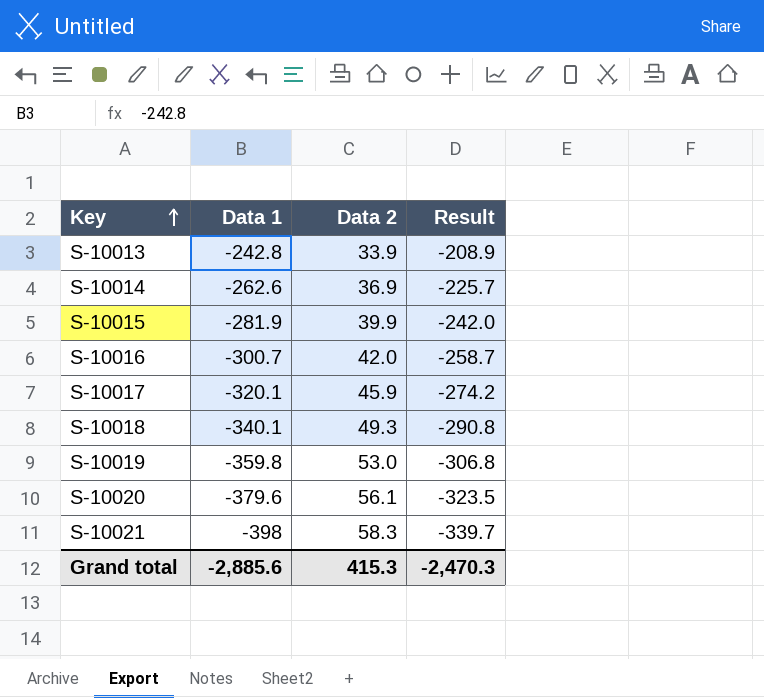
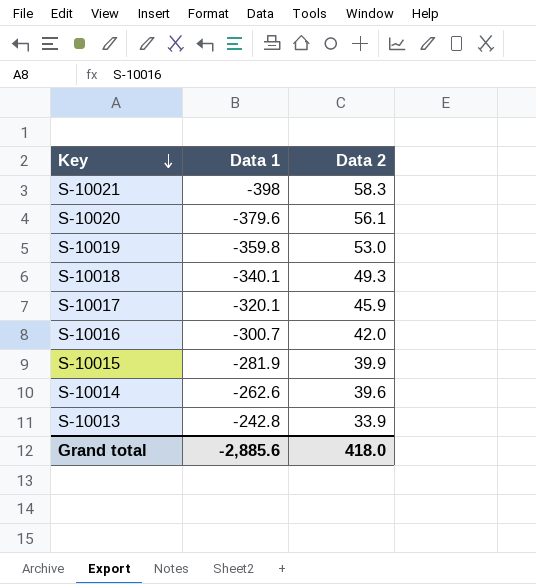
row order: Key ascending -> Key descending
column Result | formula: [Data 1] + [Data 2] -> none
S-10014 | Data 2: 36.9 -> 39.6
Grand total | Data 2: 415.3 -> 418.0

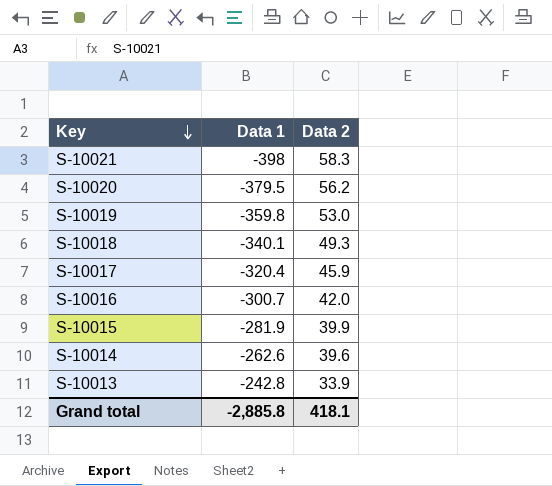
S-10020 | Data 1: -379.6 -> -379.5
S-10020 | Data 2: 56.1 -> 56.2
S-10017 | Data 1: -320.1 -> -320.4
Grand total | Data 1: -2,885.6 -> -2,885.8
Grand total | Data 2: 418.0 -> 418.1

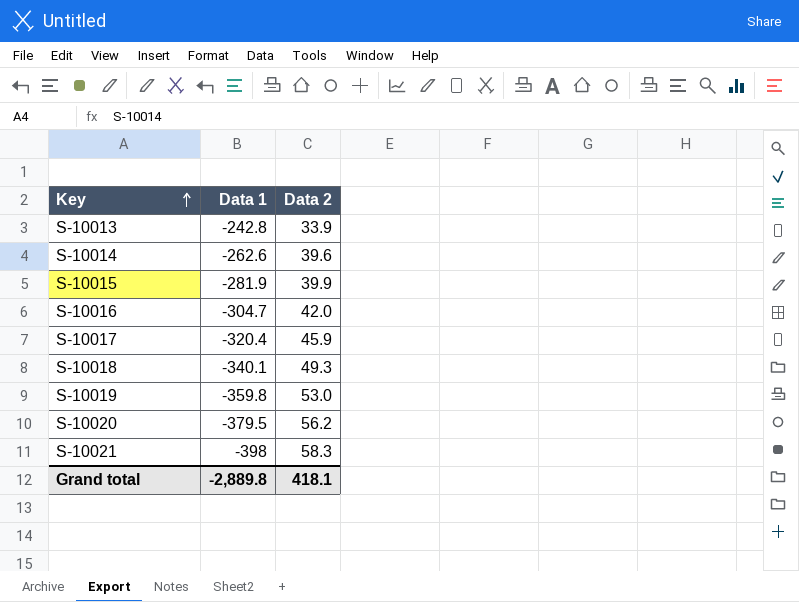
row order: Key descending -> Key ascending
S-10016 | Data 1: -300.7 -> -304.7
Grand total | Data 1: -2,885.8 -> -2,889.8

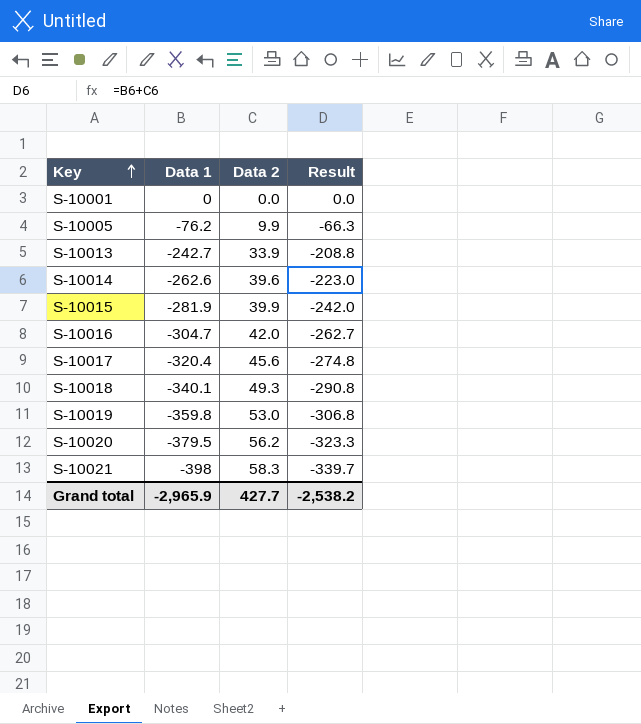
column Result | formula: none -> [Data 1] + [Data 2]
row S-10001: none -> 0 | 0.0 | 0.0
row S-10005: none -> -76.2 | 9.9 | -66.3
S-10013 | Data 1: -242.8 -> -242.7
S-10017 | Data 2: 45.9 -> 45.6
Grand total | Data 1: -2,889.8 -> -2,965.9
Grand total | Data 2: 418.1 -> 427.7

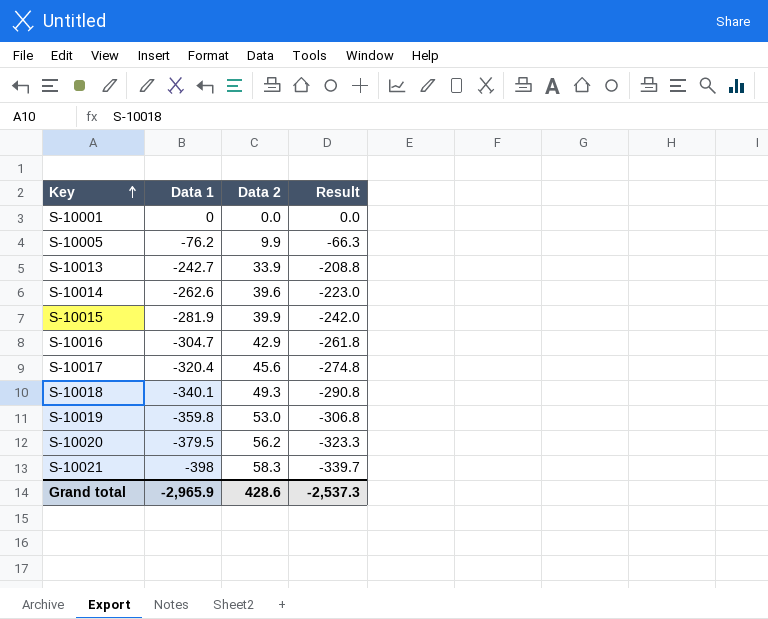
S-10016 | Data 2: 42.0 -> 42.9
S-10016 | Result: -262.7 -> -261.8
Grand total | Data 2: 427.7 -> 428.6
Grand total | Result: -2,538.2 -> -2,537.3

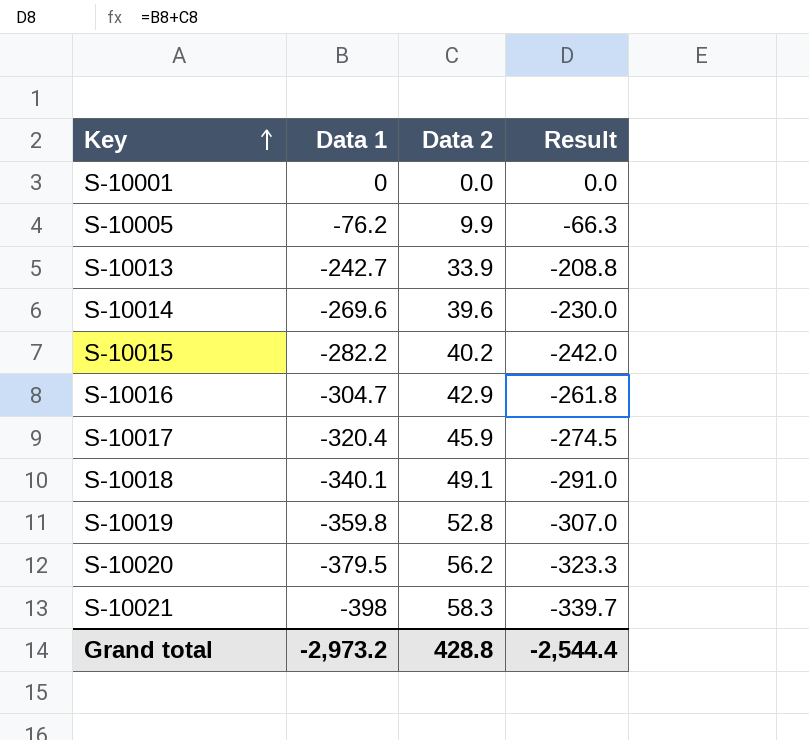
S-10014 | Data 1: -262.6 -> -269.6
S-10014 | Result: -223.0 -> -230.0
S-10015 | Data 1: -281.9 -> -282.2
S-10015 | Data 2: 39.9 -> 40.2
S-10017 | Data 2: 45.6 -> 45.9
S-10017 | Result: -274.8 -> -274.5
S-10018 | Data 2: 49.3 -> 49.1
S-10018 | Result: -290.8 -> -291.0
S-10019 | Data 2: 53.0 -> 52.8
S-10019 | Result: -306.8 -> -307.0
Grand total | Data 1: -2,965.9 -> -2,973.2
Grand total | Data 2: 428.6 -> 428.8
Grand total | Result: -2,537.3 -> -2,544.4

